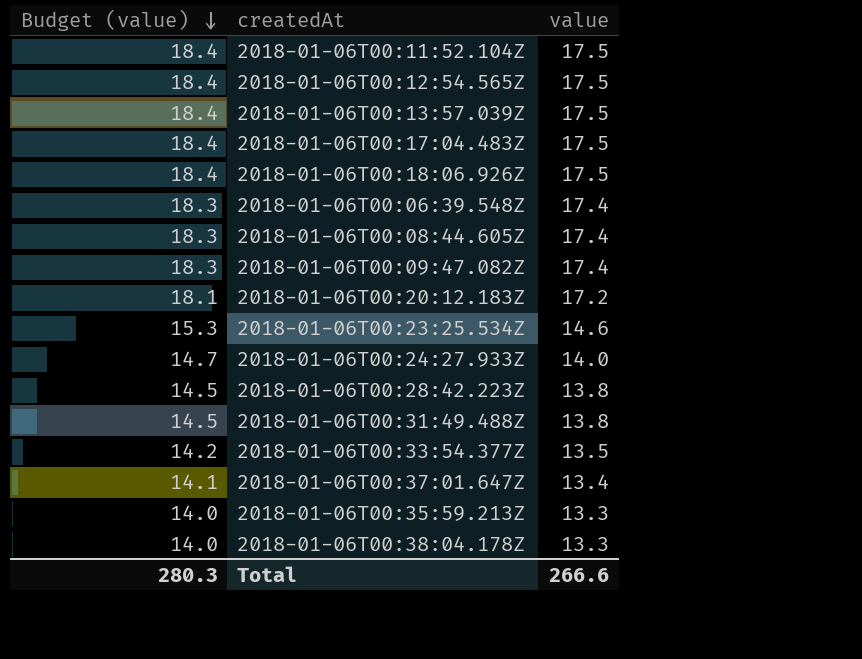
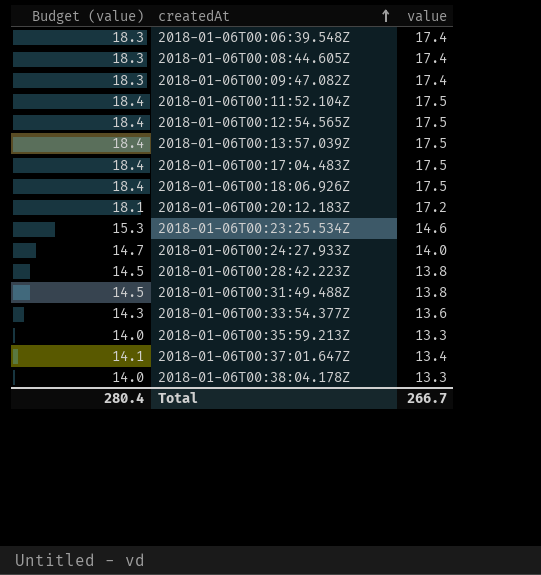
row order: Budget (value) descending -> createdAt ascending
2018-01-06T00:33:54.377Z | Budget (value): 14.2 -> 14.3
2018-01-06T00:33:54.377Z | value: 13.5 -> 13.6
Total | Budget (value): 280.3 -> 280.4
Total | value: 266.6 -> 266.7

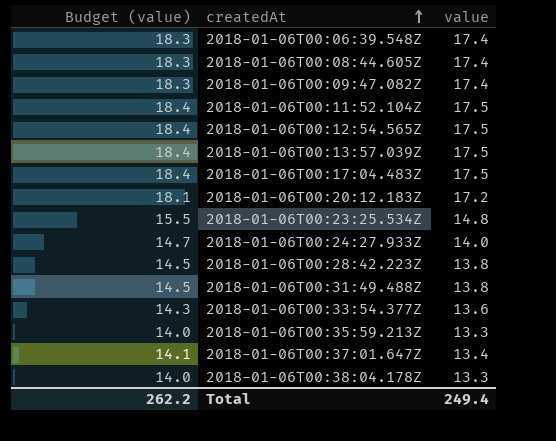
row 2018-01-06T00:18:06.926Z: 18.4 | 17.5 -> none
2018-01-06T00:23:25.534Z | Budget (value): 15.3 -> 15.5
2018-01-06T00:23:25.534Z | value: 14.6 -> 14.8
Total | Budget (value): 280.4 -> 262.2
Total | value: 266.7 -> 249.4

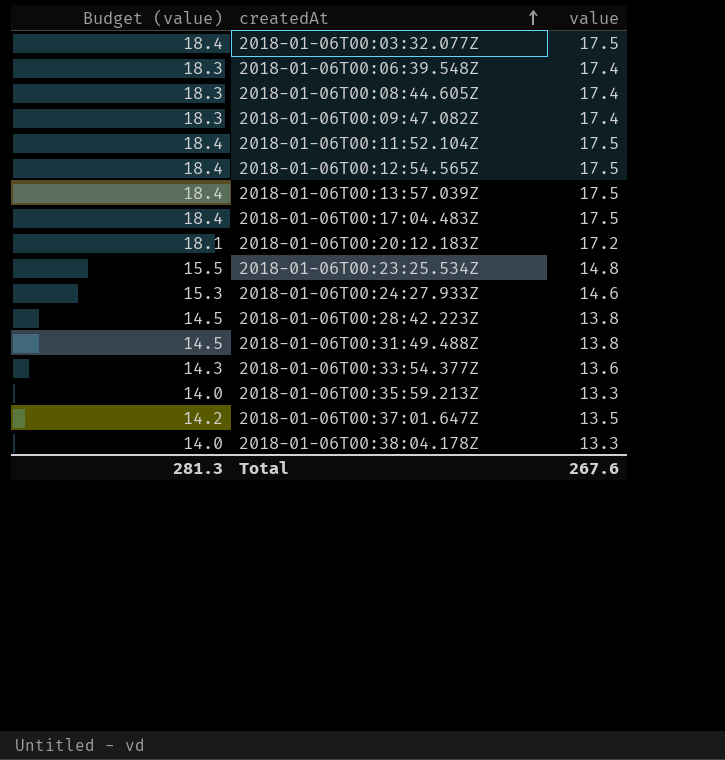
row 2018-01-06T00:03:32.077Z: none -> 18.4 | 17.5
2018-01-06T00:24:27.933Z | Budget (value): 14.7 -> 15.3
2018-01-06T00:24:27.933Z | value: 14.0 -> 14.6
2018-01-06T00:37:01.647Z | Budget (value): 14.1 -> 14.2
2018-01-06T00:37:01.647Z | value: 13.4 -> 13.5
Total | Budget (value): 262.2 -> 281.3
Total | value: 249.4 -> 267.6

